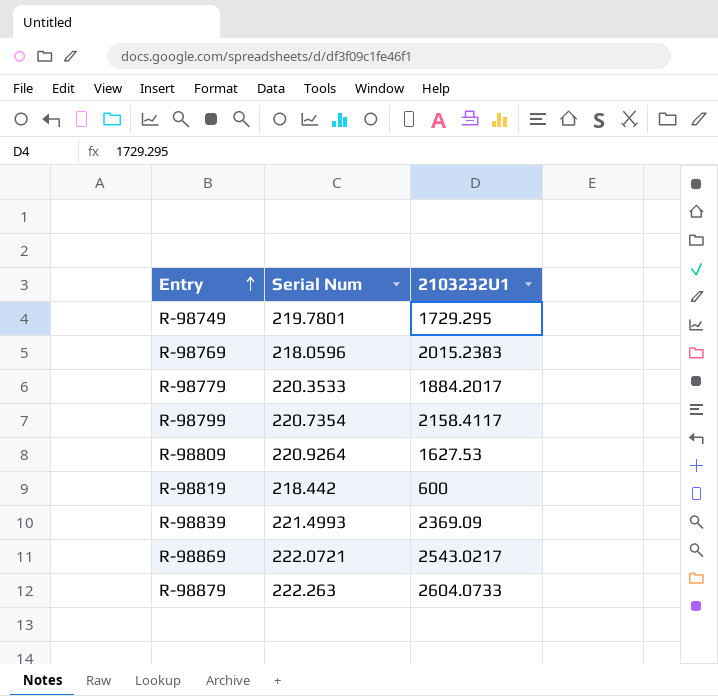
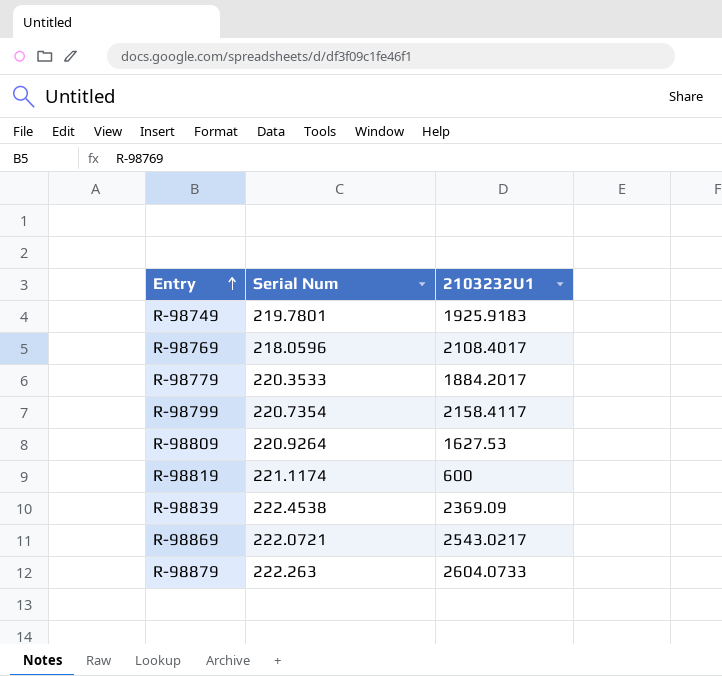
R-98749 | 2103232U1: 1729.295 -> 1925.9183
R-98769 | 2103232U1: 2015.2383 -> 2108.4017
R-98819 | Serial Num: 218.442 -> 221.1174
R-98839 | Serial Num: 221.4993 -> 222.4538

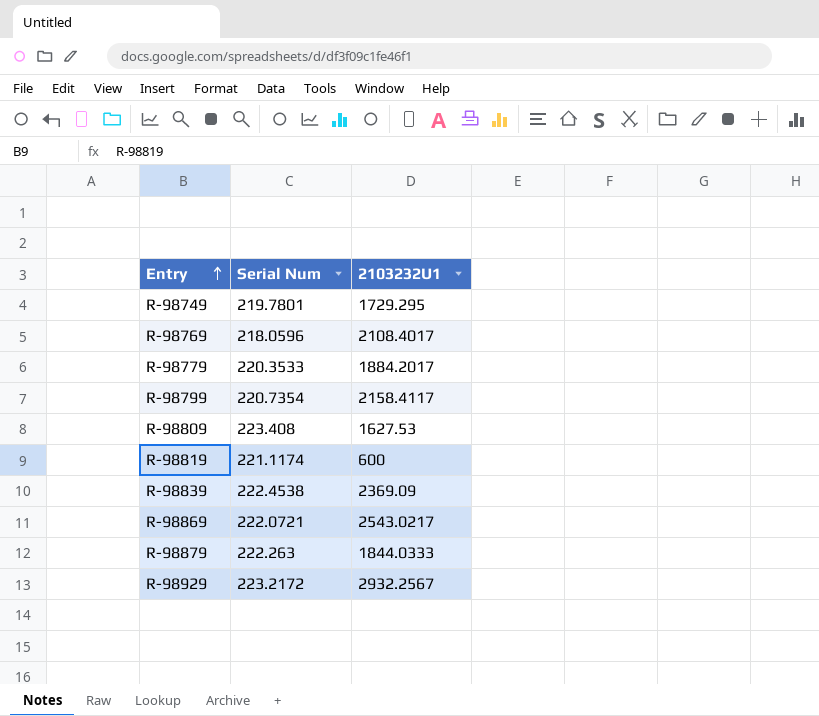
R-98749 | 2103232U1: 1925.9183 -> 1729.295
R-98809 | Serial Num: 220.9264 -> 223.408
R-98879 | 2103232U1: 2604.0733 -> 1844.0333
row R-98929: none -> 223.2172 | 2932.2567

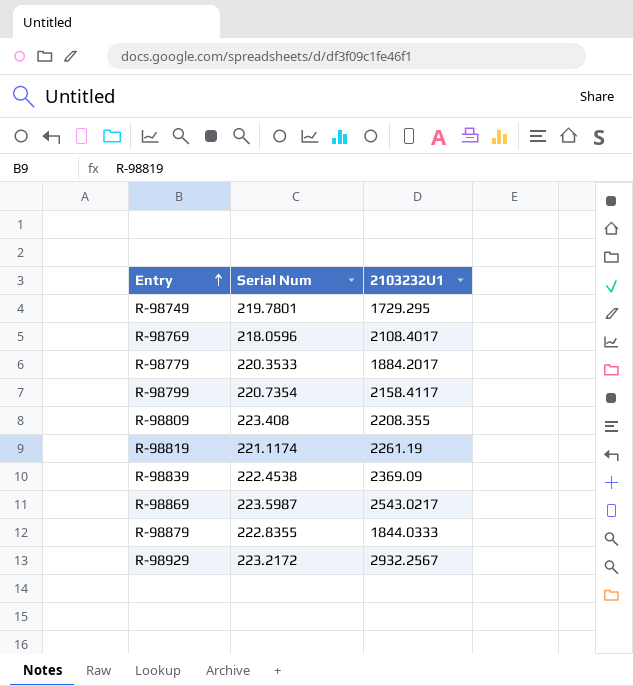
R-98809 | 2103232U1: 1627.53 -> 2208.355
R-98819 | 2103232U1: 600 -> 2261.19
R-98869 | Serial Num: 222.0721 -> 223.5987
R-98879 | Serial Num: 222.263 -> 222.8355

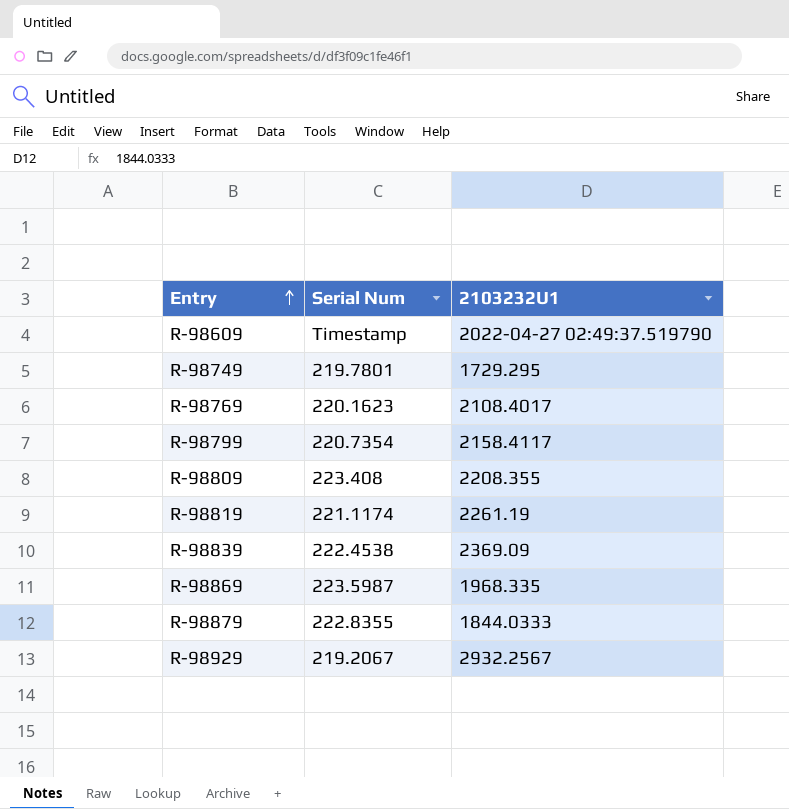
row R-98779: 220.3533 | 1884.2017 -> none
row R-98609: none -> Timestamp | 2022-04-27 02:49:37.519790
R-98769 | Serial Num: 218.0596 -> 220.1623
R-98869 | 2103232U1: 2543.0217 -> 1968.335
R-98929 | Serial Num: 223.2172 -> 219.2067

